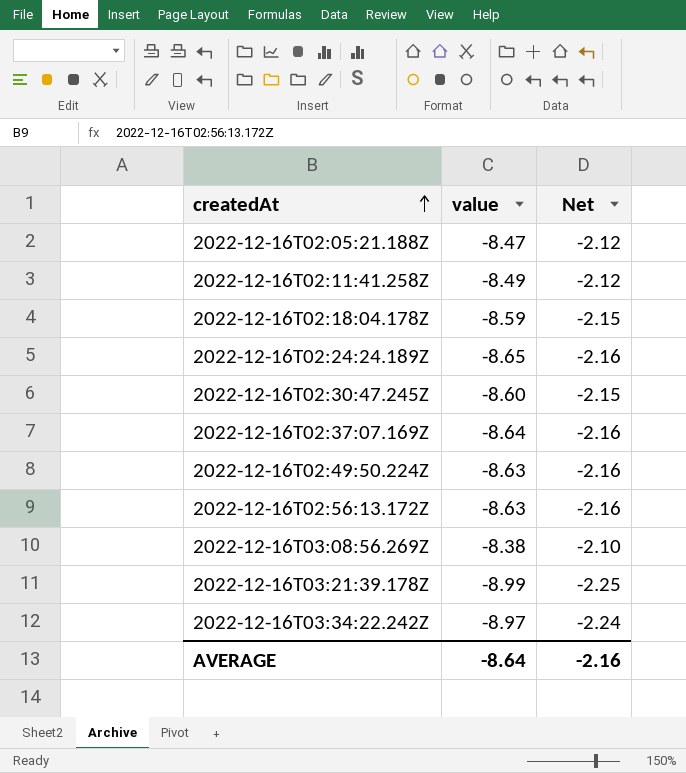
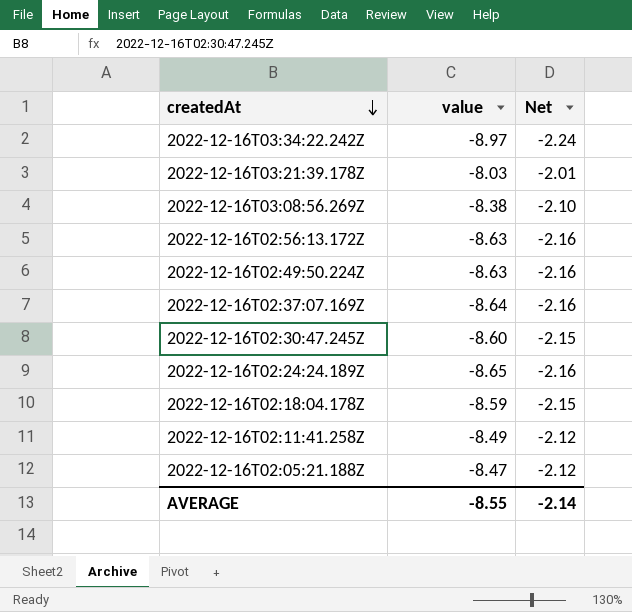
row order: createdAt ascending -> createdAt descending
2022-12-16T03:21:39.178Z | value: -8.99 -> -8.03
2022-12-16T03:21:39.178Z | Net: -2.25 -> -2.01
AVERAGE | value: -8.64 -> -8.55
AVERAGE | Net: -2.16 -> -2.14

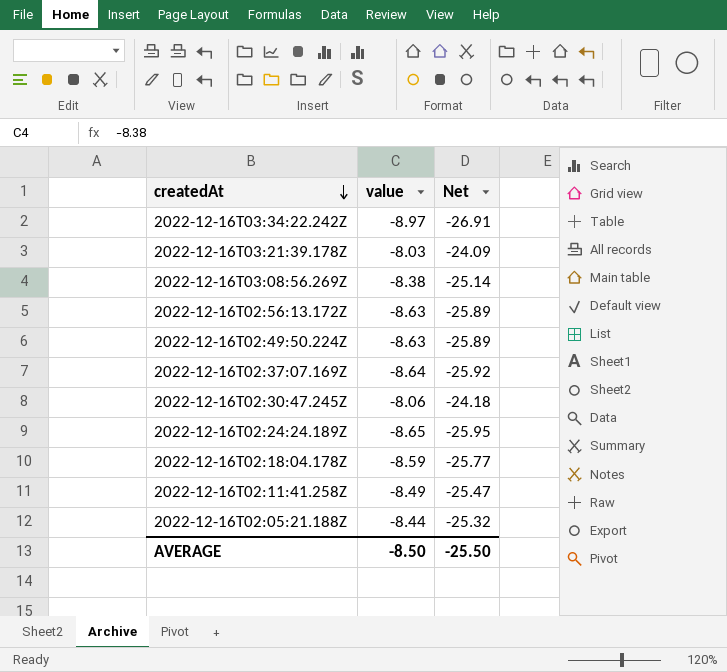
column Net | formula: [value] * 0.25 -> [value] * 3
2022-12-16T02:30:47.245Z | value: -8.60 -> -8.06
2022-12-16T02:05:21.188Z | value: -8.47 -> -8.44
AVERAGE | value: -8.55 -> -8.50
AVERAGE | Net: -2.14 -> -25.50

